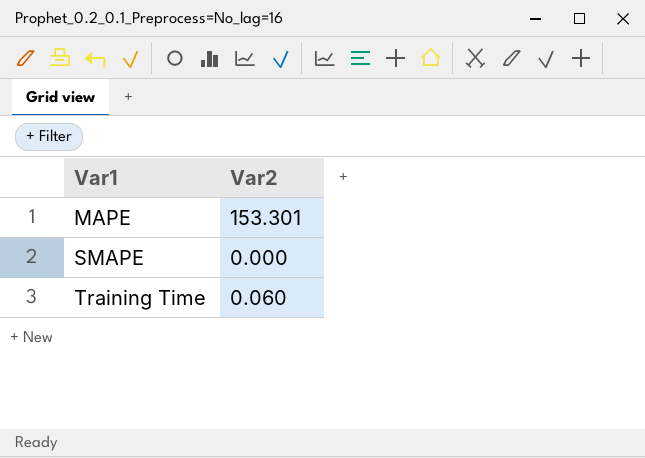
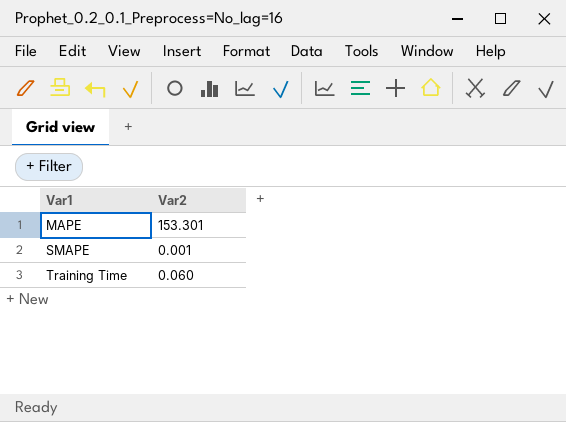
SMAPE | Var2: 0.000 -> 0.001

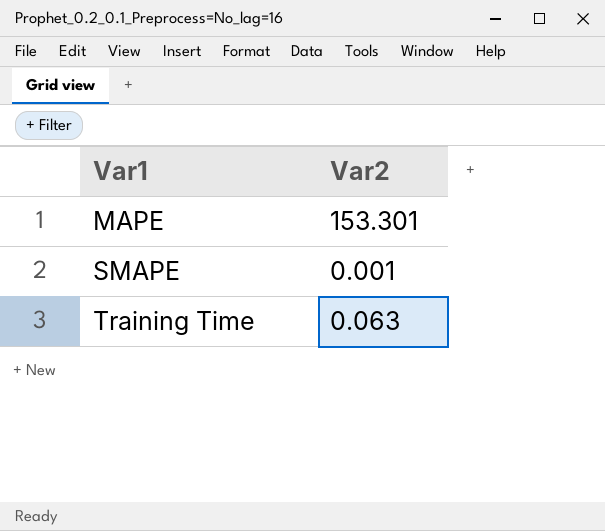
Training Time | Var2: 0.060 -> 0.063

